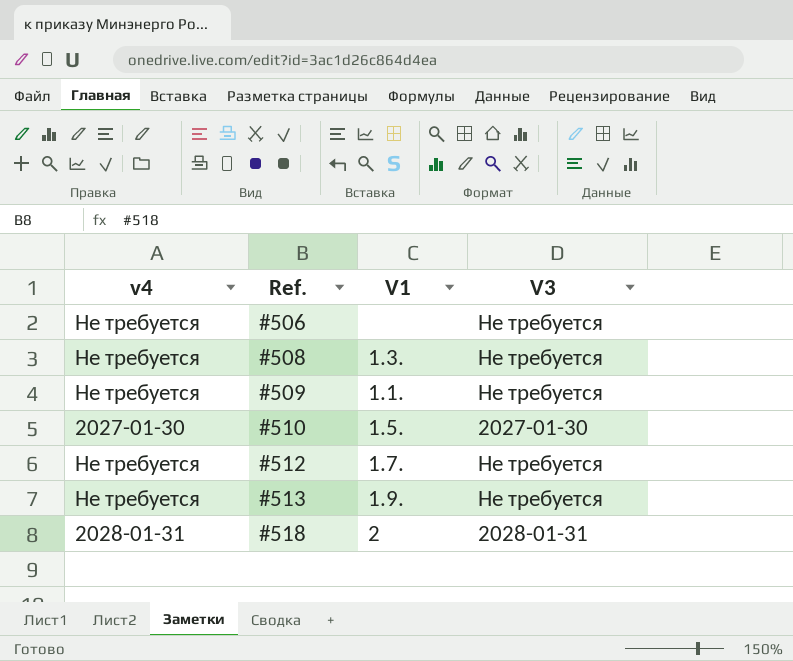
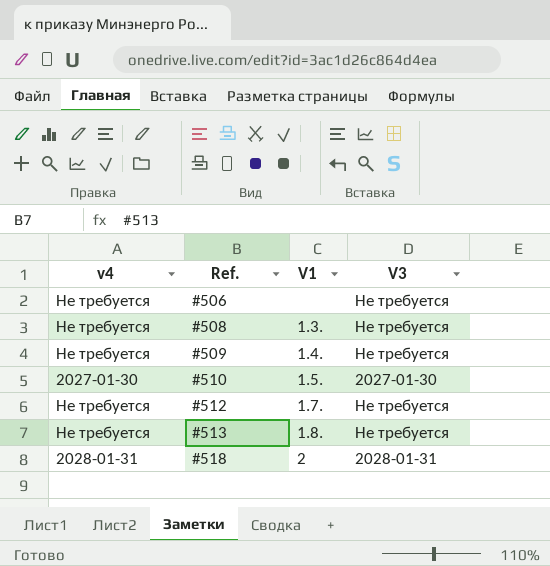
#509 | V1: 1.1. -> 1.4.
#513 | V1: 1.9. -> 1.8.

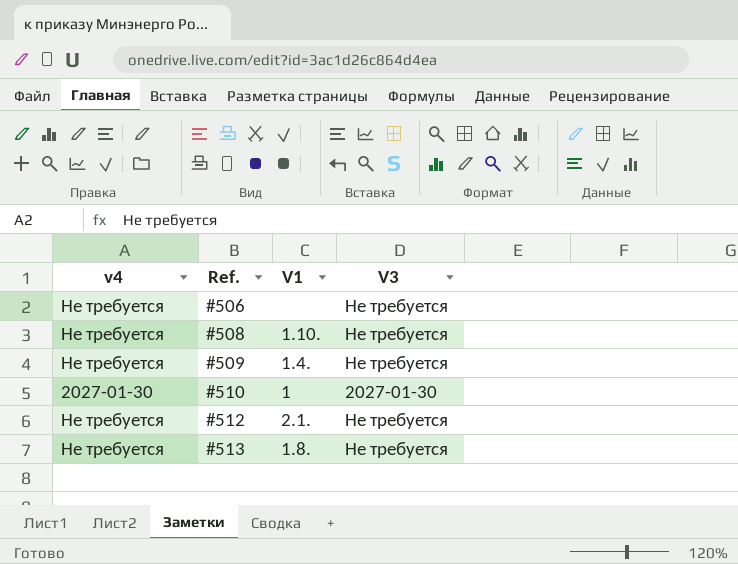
row #518: 2028-01-31 | 2 | 2028-01-31 -> none
#508 | V1: 1.3. -> 1.10.
#510 | V1: 1.5. -> 1
#512 | V1: 1.7. -> 2.1.

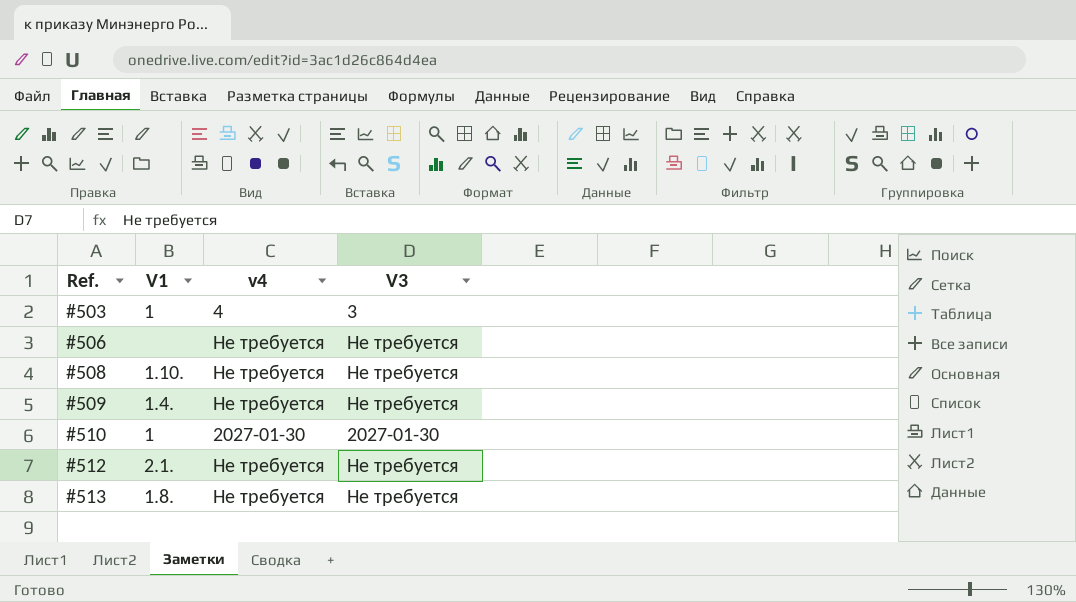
column v4 | position: 1 -> 3
row #503: none -> 1 | 4 | 3

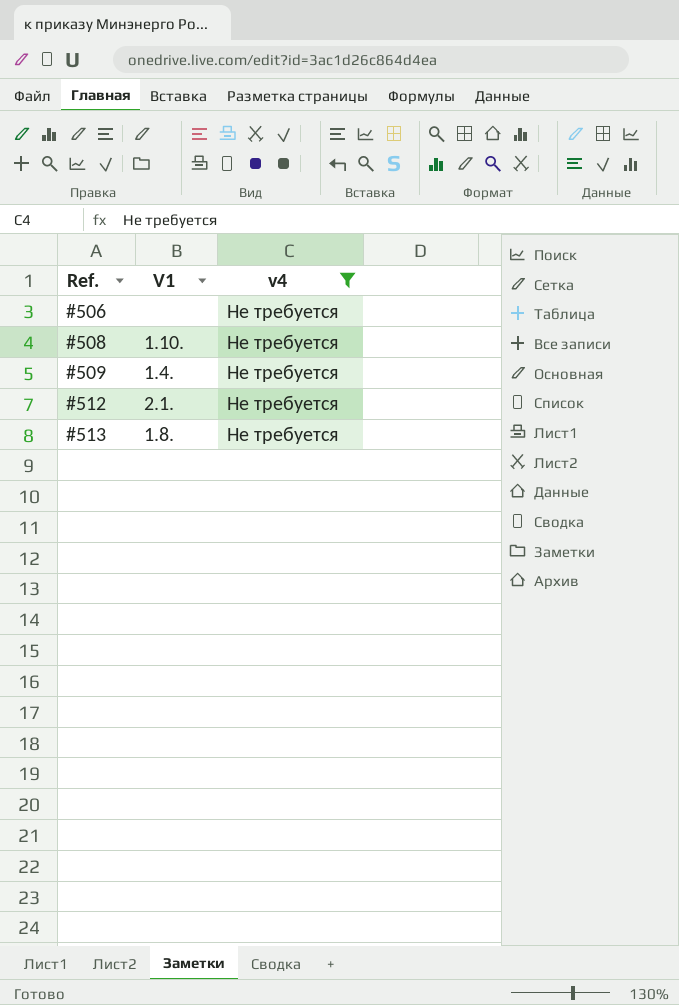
filter: none -> v4 = Не требуется
column V3 | position: 4 -> none

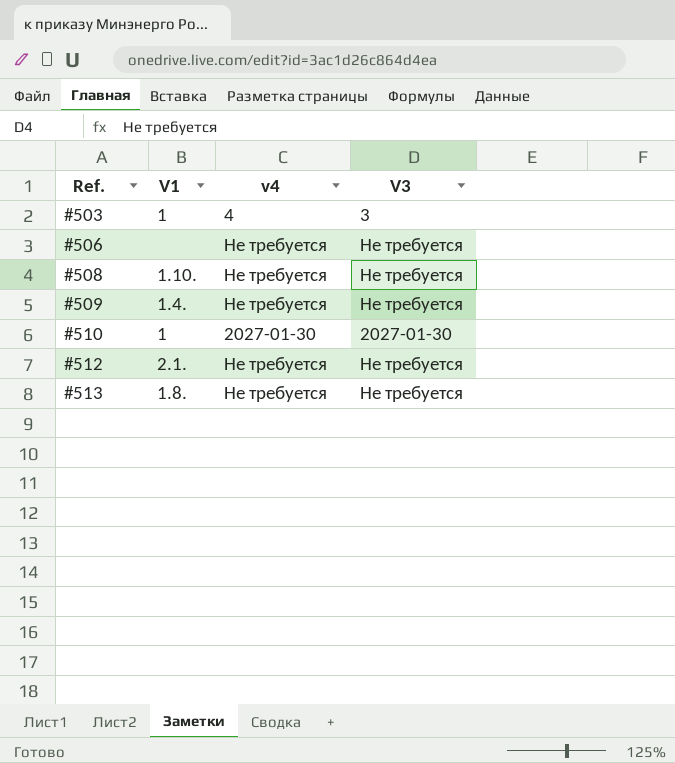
filter: v4 = Не требуется -> none
column V3 | position: none -> 4

